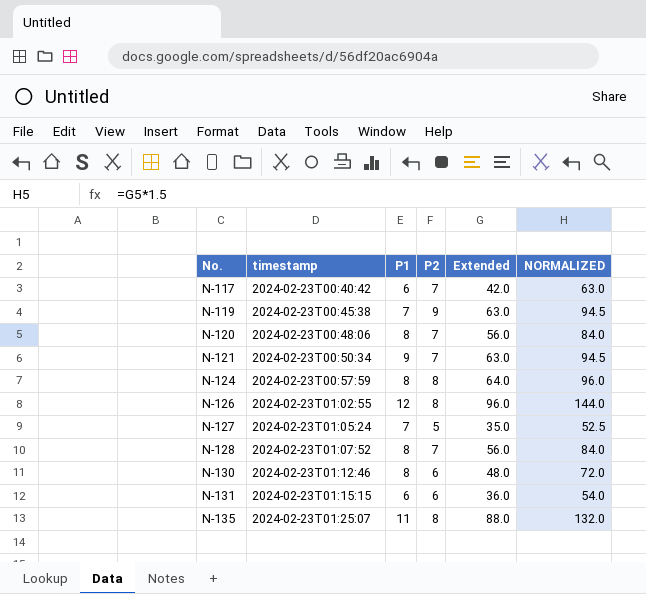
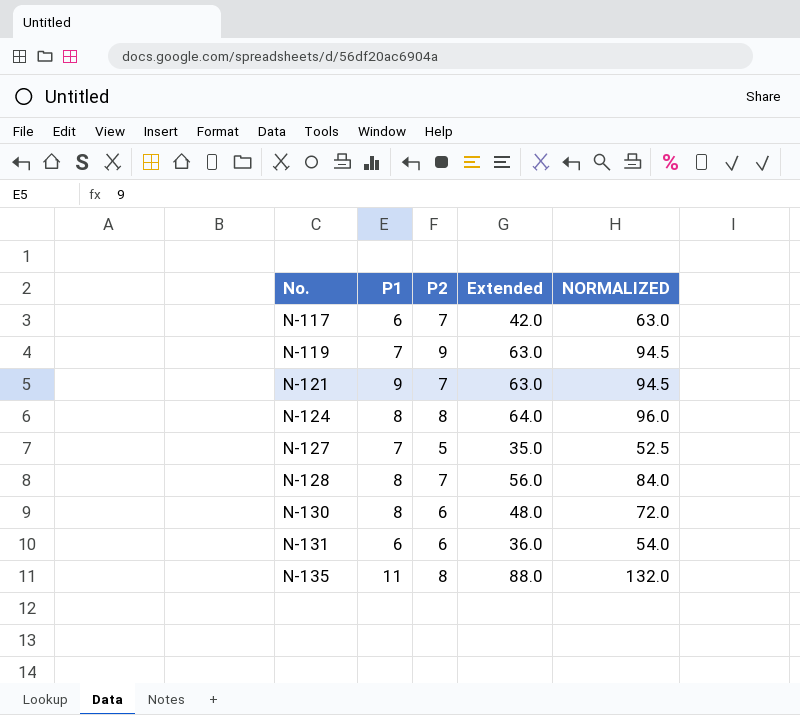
column timestamp | position: 2 -> none
row N-120: 2024-02-23T00:48:06 | 8 | 7 | 56.0 | 84.0 -> none
row N-126: 2024-02-23T01:02:55 | 12 | 8 | 96.0 | 144.0 -> none

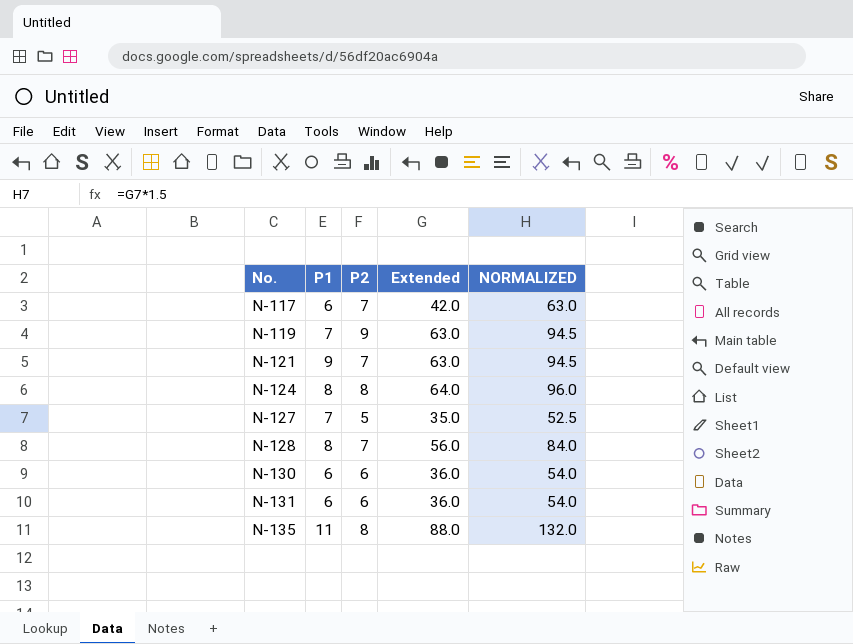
N-130 | P1: 8 -> 6
N-130 | Extended: 48.0 -> 36.0
N-130 | NORMALIZED: 72.0 -> 54.0

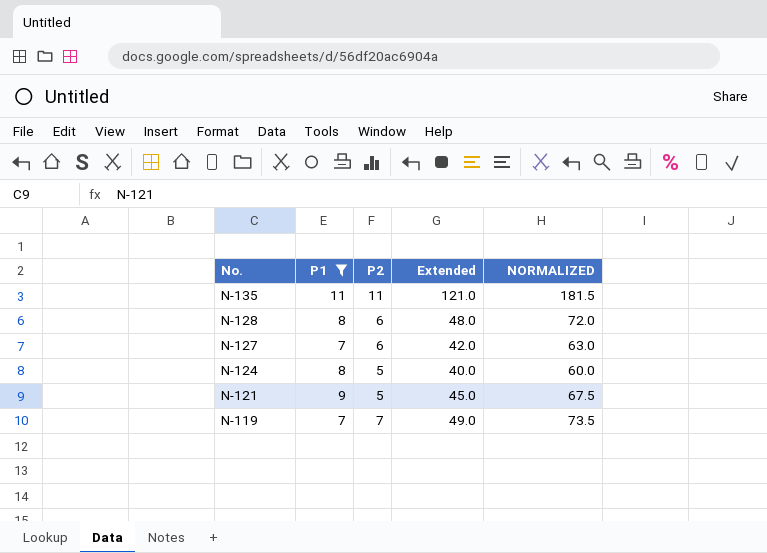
filter: none -> P1 != 6
row order: No. ascending -> No. descending
N-135 | P2: 8 -> 11
N-135 | Extended: 88.0 -> 121.0
N-135 | NORMALIZED: 132.0 -> 181.5
N-128 | P2: 7 -> 6
N-128 | Extended: 56.0 -> 48.0
N-128 | NORMALIZED: 84.0 -> 72.0
N-127 | P2: 5 -> 6
N-127 | Extended: 35.0 -> 42.0
N-127 | NORMALIZED: 52.5 -> 63.0
N-124 | P2: 8 -> 5
N-124 | Extended: 64.0 -> 40.0
N-124 | NORMALIZED: 96.0 -> 60.0
N-121 | P2: 7 -> 5
N-121 | Extended: 63.0 -> 45.0
N-121 | NORMALIZED: 94.5 -> 67.5
N-119 | P2: 9 -> 7
N-119 | Extended: 63.0 -> 49.0
N-119 | NORMALIZED: 94.5 -> 73.5

